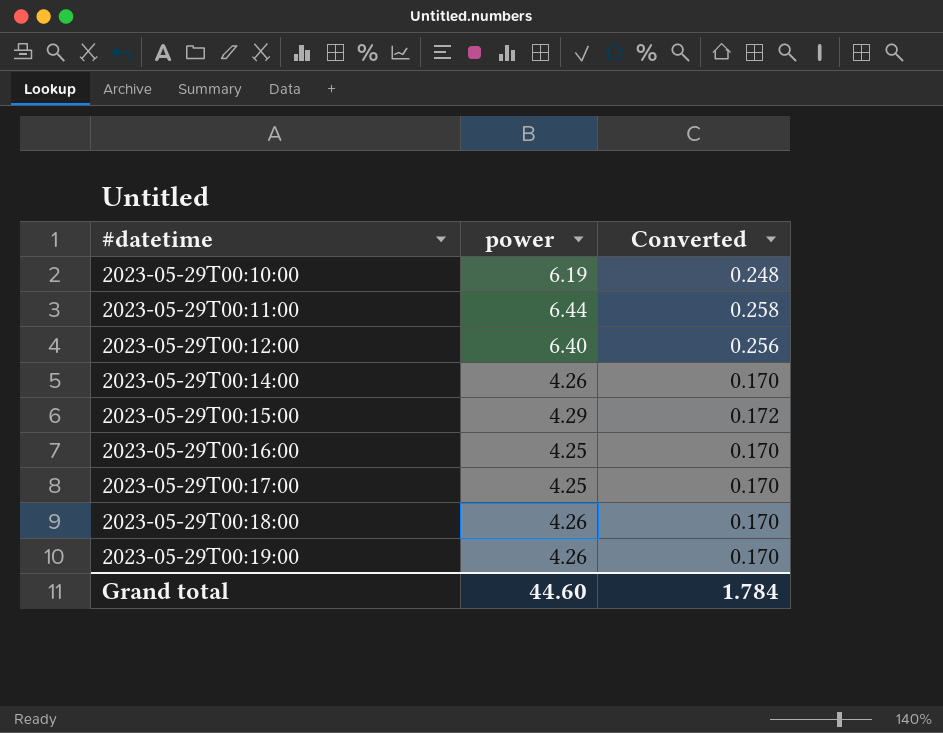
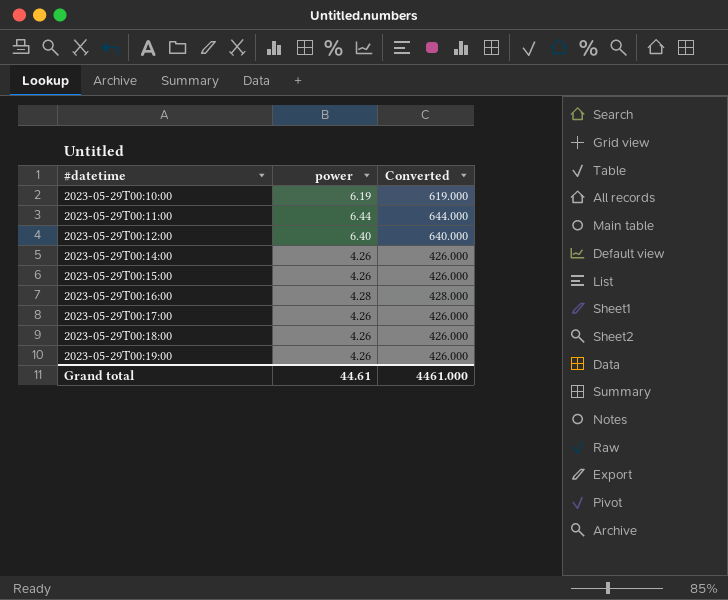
column Converted | formula: [power] * 0.04 -> [power] * 100
2023-05-29T00:15:00 | power: 4.29 -> 4.26
2023-05-29T00:16:00 | power: 4.25 -> 4.28
2023-05-29T00:17:00 | power: 4.25 -> 4.26
Grand total | power: 44.60 -> 44.61
Grand total | Converted: 1.784 -> 4461.000

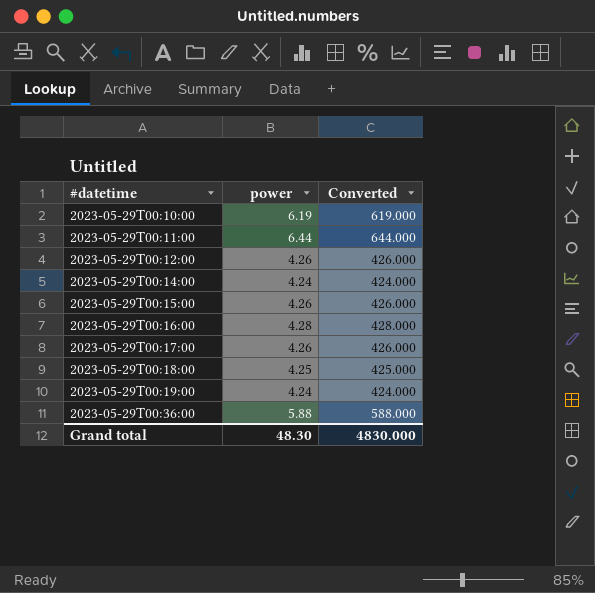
2023-05-29T00:12:00 | power: 6.40 -> 4.26
2023-05-29T00:12:00 | Converted: 640.000 -> 426.000
2023-05-29T00:14:00 | power: 4.26 -> 4.24
2023-05-29T00:14:00 | Converted: 426.000 -> 424.000
2023-05-29T00:18:00 | power: 4.26 -> 4.25
2023-05-29T00:18:00 | Converted: 426.000 -> 425.000
2023-05-29T00:19:00 | power: 4.26 -> 4.24
2023-05-29T00:19:00 | Converted: 426.000 -> 424.000
row 2023-05-29T00:36:00: none -> 5.88 | 588.000
Grand total | power: 44.61 -> 48.30
Grand total | Converted: 4461.000 -> 4830.000

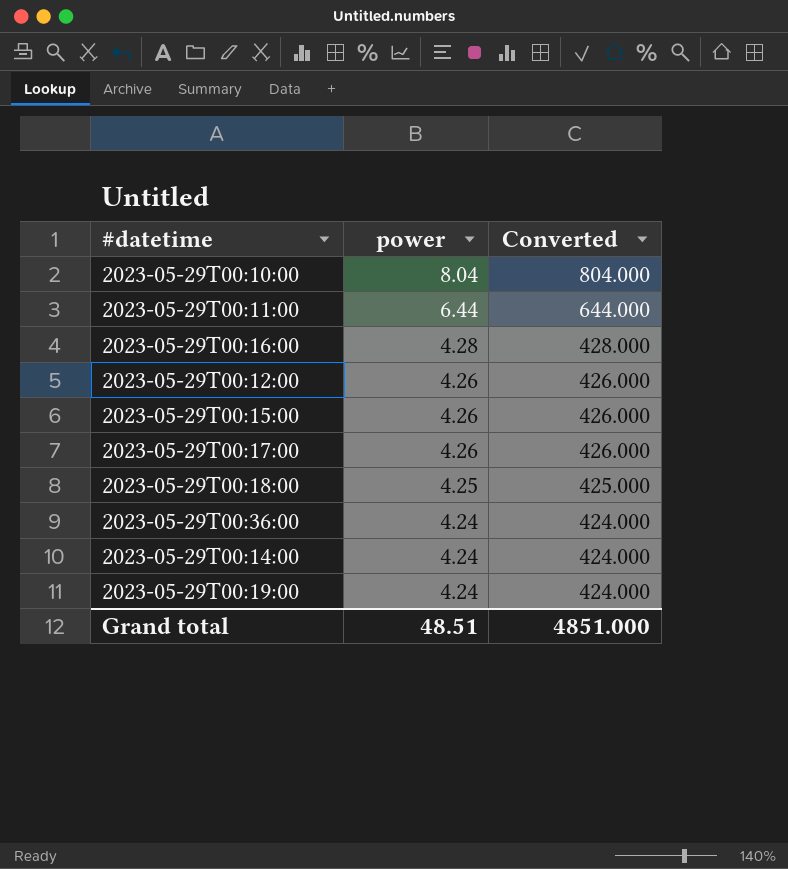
row order: #datetime ascending -> power descending
2023-05-29T00:10:00 | power: 6.19 -> 8.04
2023-05-29T00:10:00 | Converted: 619.000 -> 804.000
2023-05-29T00:36:00 | power: 5.88 -> 4.24
2023-05-29T00:36:00 | Converted: 588.000 -> 424.000
Grand total | power: 48.30 -> 48.51
Grand total | Converted: 4830.000 -> 4851.000

